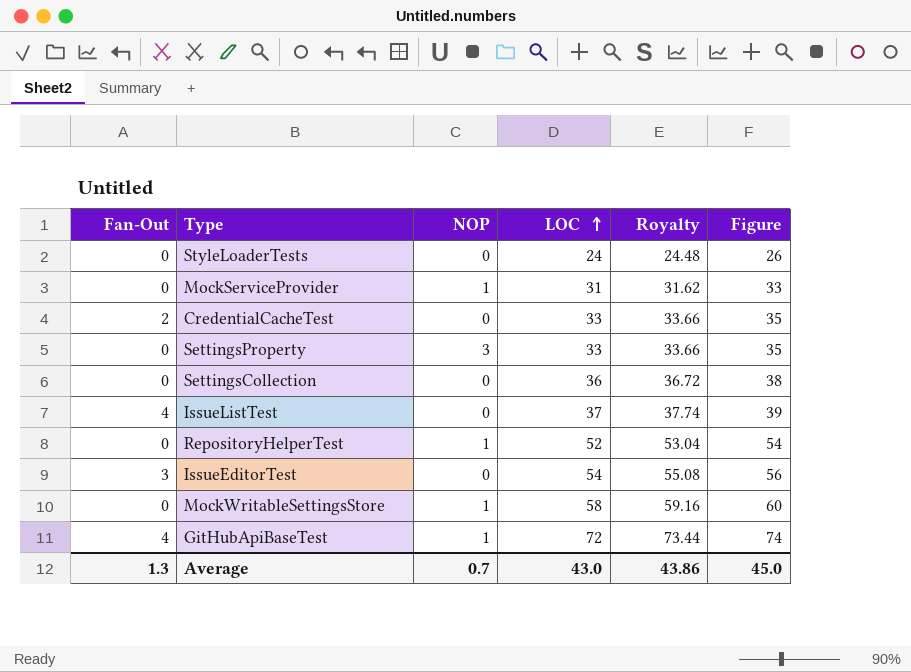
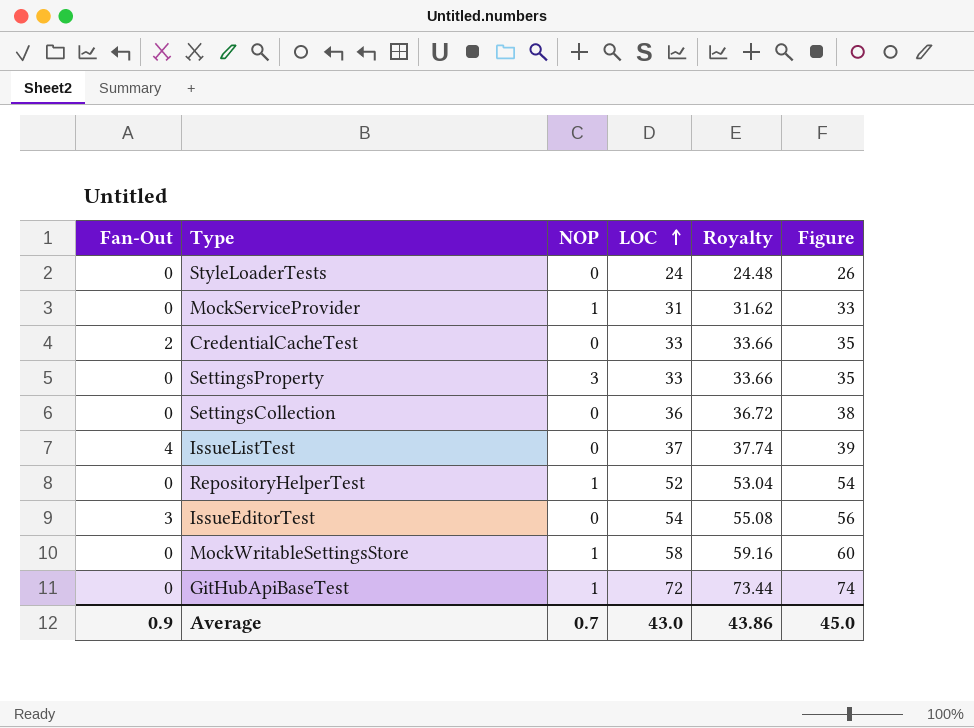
GitHubApiBaseTest | Fan-Out: 4 -> 0
Average | Fan-Out: 1.3 -> 0.9

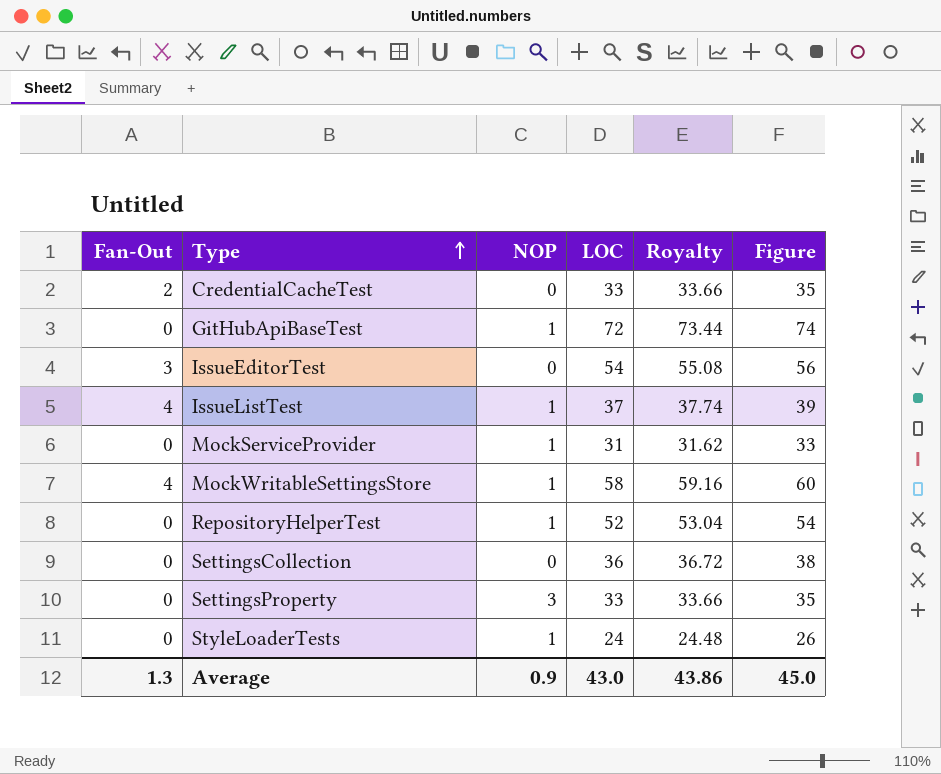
row order: LOC ascending -> Type ascending
IssueListTest | NOP: 0 -> 1
MockWritableSettingsStore | Fan-Out: 0 -> 4
StyleLoaderTests | NOP: 0 -> 1
Average | Fan-Out: 0.9 -> 1.3
Average | NOP: 0.7 -> 0.9

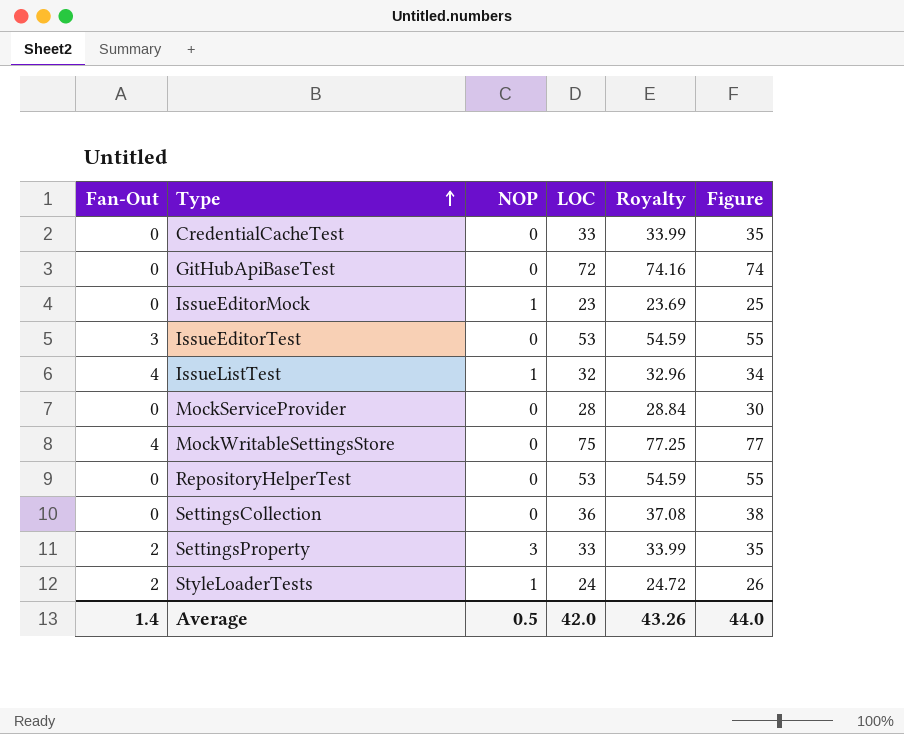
column Royalty | formula: [LOC] * 1.02 -> [LOC] * 1.03
CredentialCacheTest | Fan-Out: 2 -> 0
GitHubApiBaseTest | NOP: 1 -> 0
row IssueEditorMock: none -> 0 | 1 | 23 | 23.69 | 25
IssueEditorTest | LOC: 54 -> 53
IssueEditorTest | Figure: 56 -> 55
IssueListTest | LOC: 37 -> 32
IssueListTest | Figure: 39 -> 34
MockServiceProvider | NOP: 1 -> 0
MockServiceProvider | LOC: 31 -> 28
MockServiceProvider | Figure: 33 -> 30
MockWritableSettingsStore | NOP: 1 -> 0
MockWritableSettingsStore | LOC: 58 -> 75
MockWritableSettingsStore | Figure: 60 -> 77
RepositoryHelperTest | NOP: 1 -> 0
RepositoryHelperTest | LOC: 52 -> 53
RepositoryHelperTest | Figure: 54 -> 55
SettingsProperty | Fan-Out: 0 -> 2
StyleLoaderTests | Fan-Out: 0 -> 2
Average | Fan-Out: 1.3 -> 1.4
Average | NOP: 0.9 -> 0.5
Average | LOC: 43.0 -> 42.0
Average | Royalty: 43.86 -> 43.26
Average | Figure: 45.0 -> 44.0

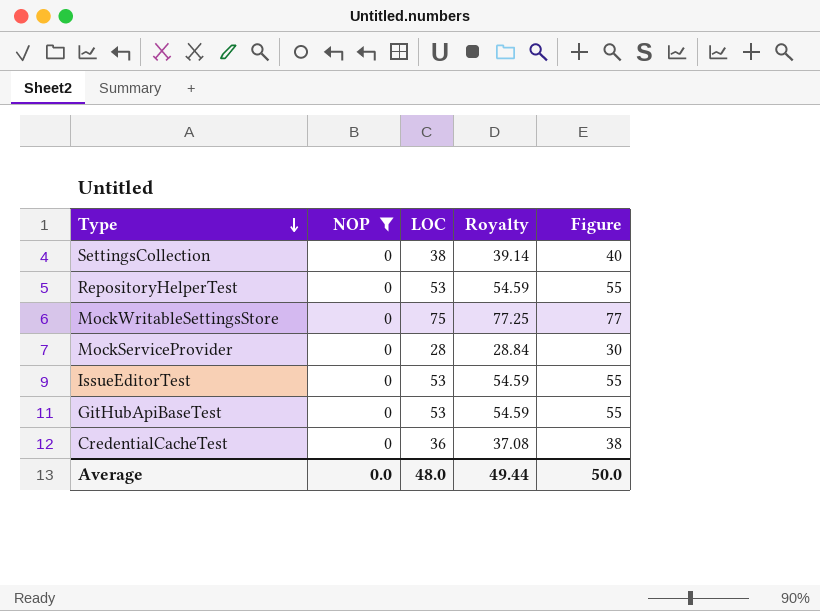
filter: none -> NOP = 0
row order: Type ascending -> Type descending
column Fan-Out | position: 1 -> none
SettingsCollection | LOC: 36 -> 38
SettingsCollection | Royalty: 37.08 -> 39.14
SettingsCollection | Figure: 38 -> 40
GitHubApiBaseTest | LOC: 72 -> 53
GitHubApiBaseTest | Royalty: 74.16 -> 54.59
GitHubApiBaseTest | Figure: 74 -> 55
CredentialCacheTest | LOC: 33 -> 36
CredentialCacheTest | Royalty: 33.99 -> 37.08
CredentialCacheTest | Figure: 35 -> 38
Average | NOP: 0.5 -> 0.0
Average | LOC: 42.0 -> 48.0
Average | Royalty: 43.26 -> 49.44
Average | Figure: 44.0 -> 50.0

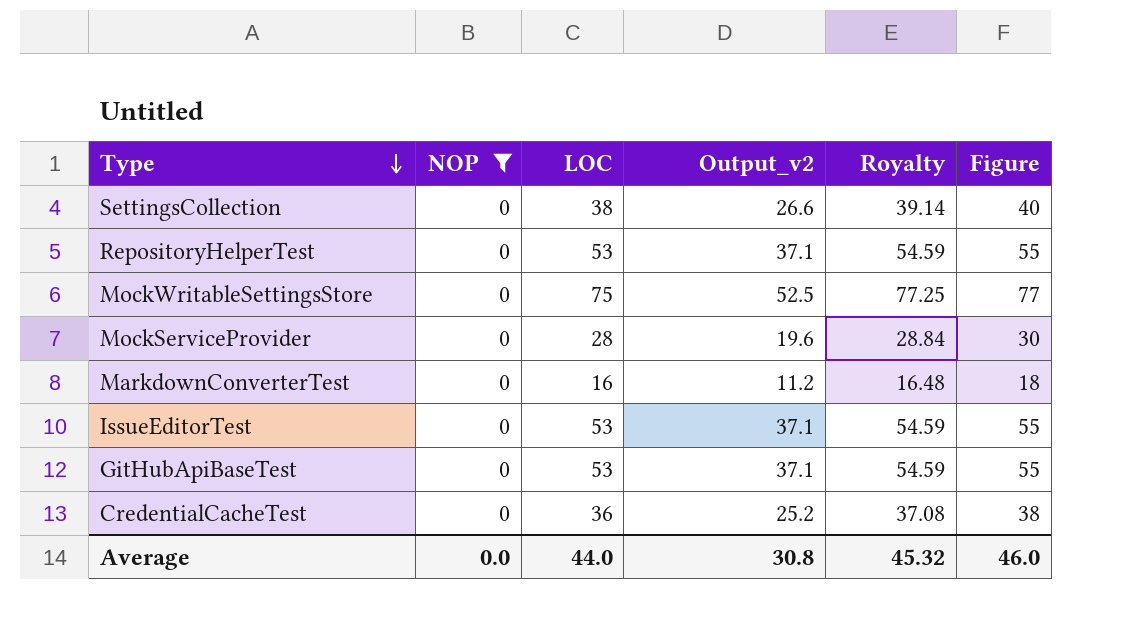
column Output_v2 | formula: none -> [LOC] * 0.7
row MarkdownConverterTest: none -> 0 | 16 | 11.2 | 16.48 | 18
Average | LOC: 48.0 -> 44.0
Average | Royalty: 49.44 -> 45.32
Average | Figure: 50.0 -> 46.0

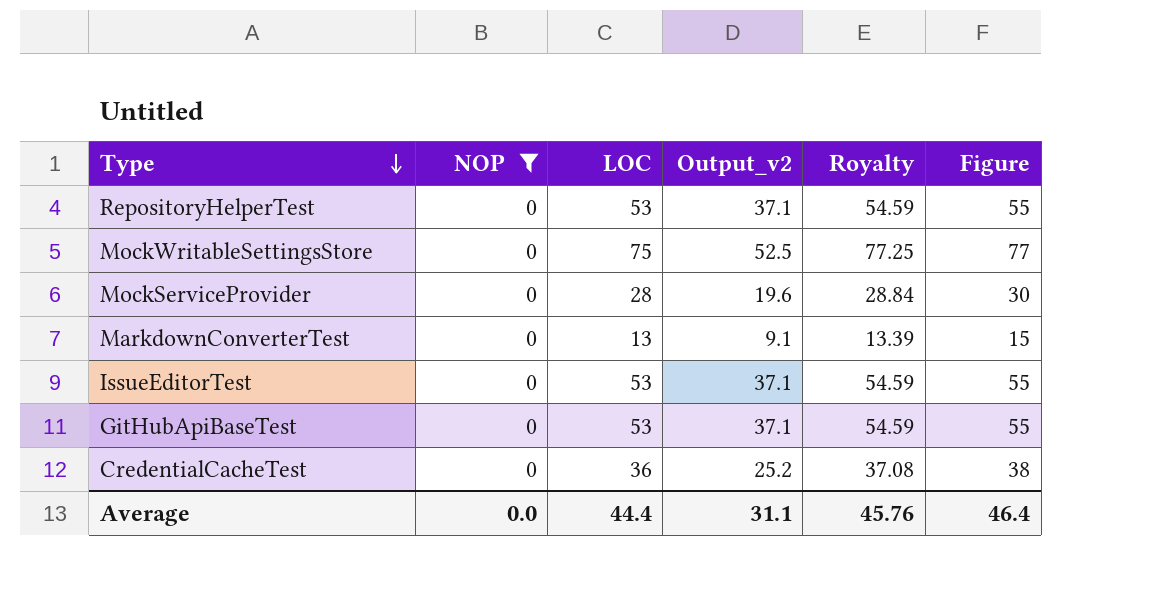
row SettingsCollection: 0 | 38 | 26.6 | 39.14 | 40 -> none
MarkdownConverterTest | LOC: 16 -> 13
MarkdownConverterTest | Output_v2: 11.2 -> 9.1
MarkdownConverterTest | Royalty: 16.48 -> 13.39
MarkdownConverterTest | Figure: 18 -> 15
Average | LOC: 44.0 -> 44.4
Average | Output_v2: 30.8 -> 31.1
Average | Royalty: 45.32 -> 45.76
Average | Figure: 46.0 -> 46.4

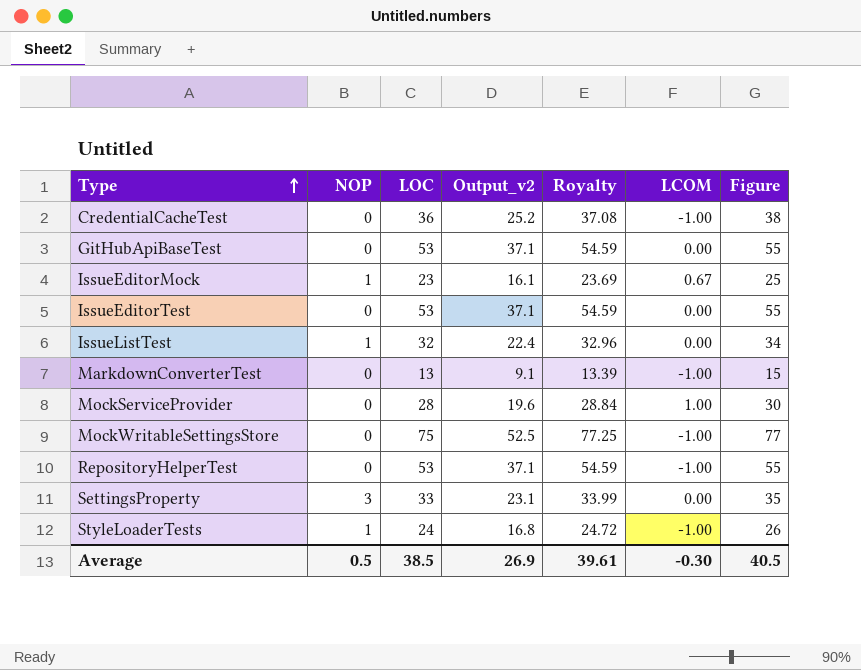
filter: NOP = 0 -> none
row order: Type descending -> Type ascending
column LCOM | position: none -> 6
Average | NOP: 0.0 -> 0.5
Average | LOC: 44.4 -> 38.5
Average | Output_v2: 31.1 -> 26.9
Average | Royalty: 45.76 -> 39.61
Average | Figure: 46.4 -> 40.5

